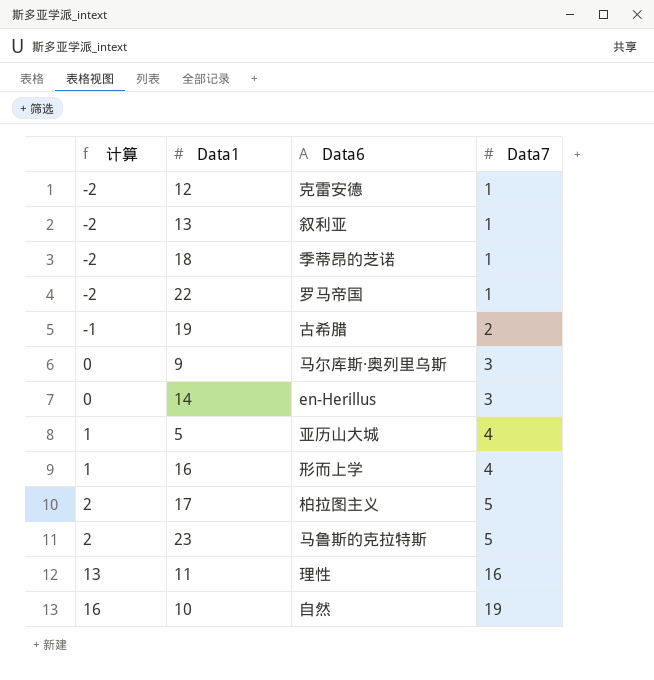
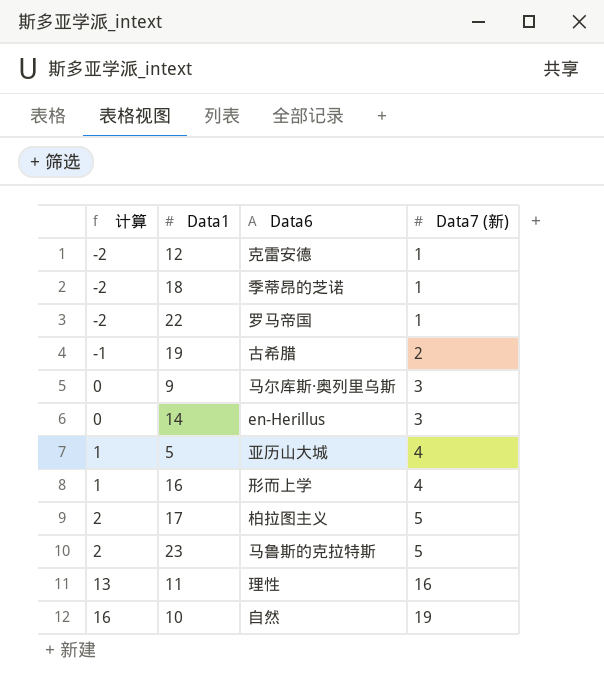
column name: Data7 -> Data7 (新)
row 13: -2 | 叙利亚 | 1 -> none

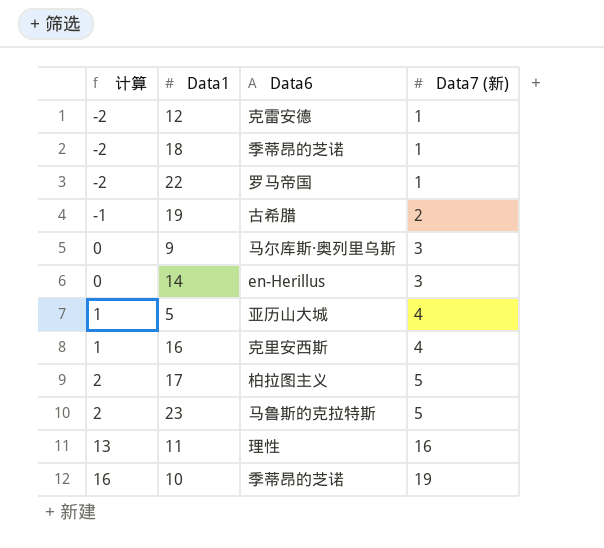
16 | Data6: 形而上学 -> 克里安西斯
10 | Data6: 自然 -> 季蒂昂的芝诺

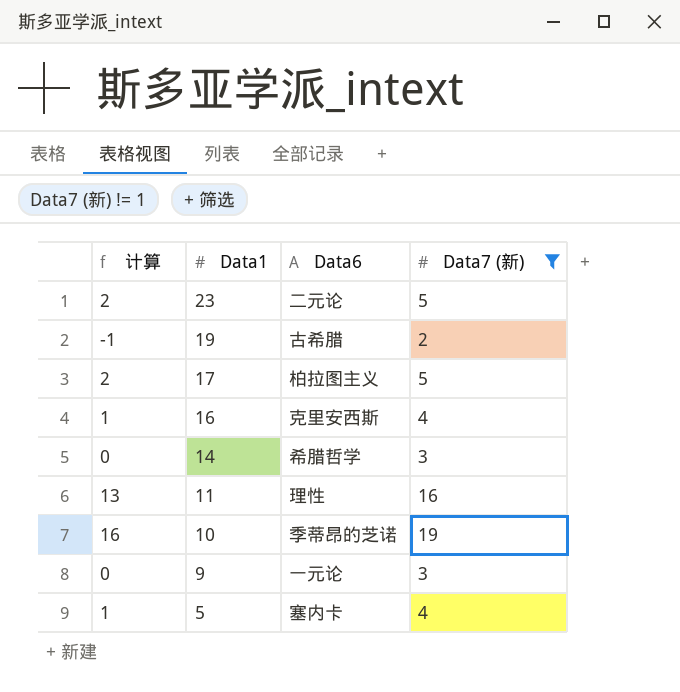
filter: none -> Data7 (新) != 1
row order: 计算 ascending -> Data1 descending
23 | Data6: 马鲁斯的克拉特斯 -> 二元论
14 | Data6: en-Herillus -> 希腊哲学
9 | Data6: 马尔库斯·奥列里乌斯 -> 一元论
5 | Data6: 亚历山大城 -> 塞内卡

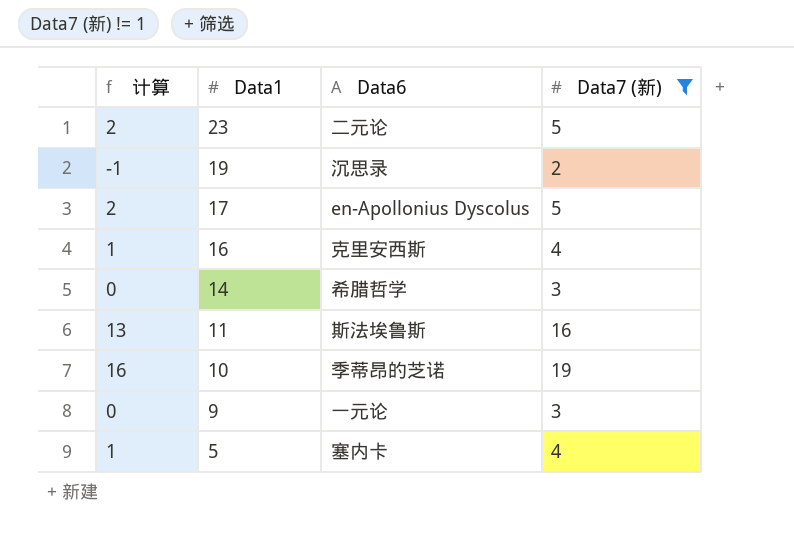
19 | Data6: 古希腊 -> 沉思录
17 | Data6: 柏拉图主义 -> en-Apollonius Dyscolus
11 | Data6: 理性 -> 斯法埃鲁斯

